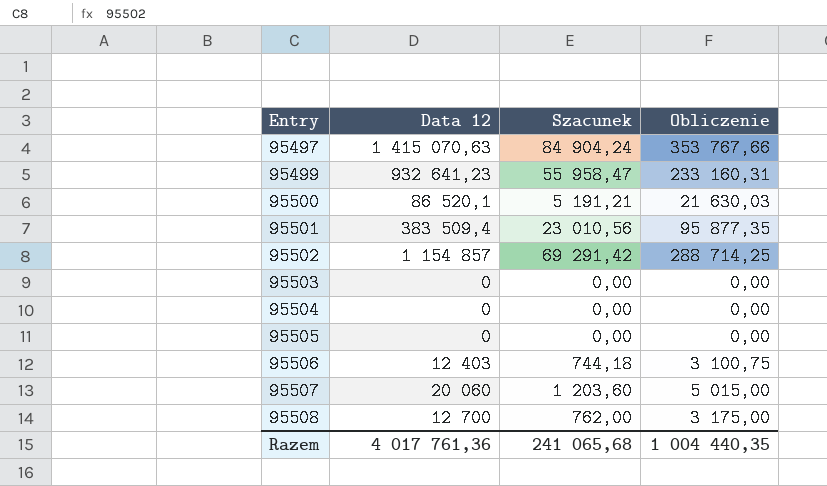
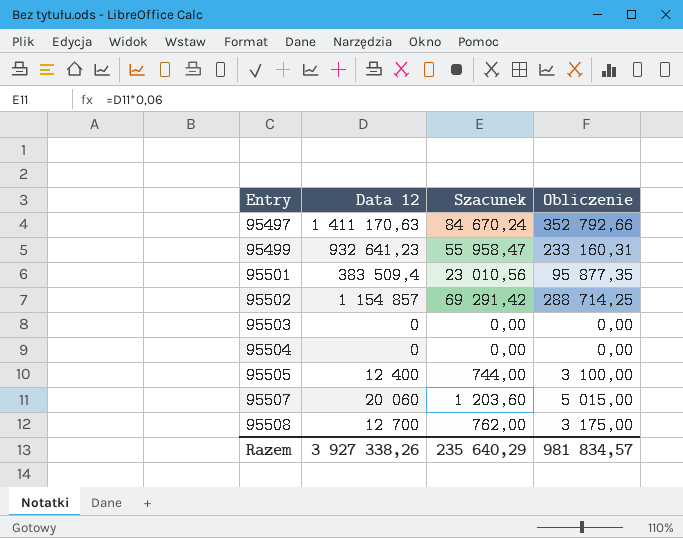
row 95500: 86 520,1 | 5 191,21 | 21 630,03 -> none
row 95506: 12 403 | 744,18 | 3 100,75 -> none
95497 | Data 12: 1 415 070,63 -> 1 411 170,63
95497 | Szacunek: 84 904,24 -> 84 670,24
95497 | Obliczenie: 353 767,66 -> 352 792,66
95505 | Data 12: 0 -> 12 400
95505 | Szacunek: 0,00 -> 744,00
95505 | Obliczenie: 0,00 -> 3 100,00
Razem | Data 12: 4 017 761,36 -> 3 927 338,26
Razem | Szacunek: 241 065,68 -> 235 640,29
Razem | Obliczenie: 1 004 440,35 -> 981 834,57

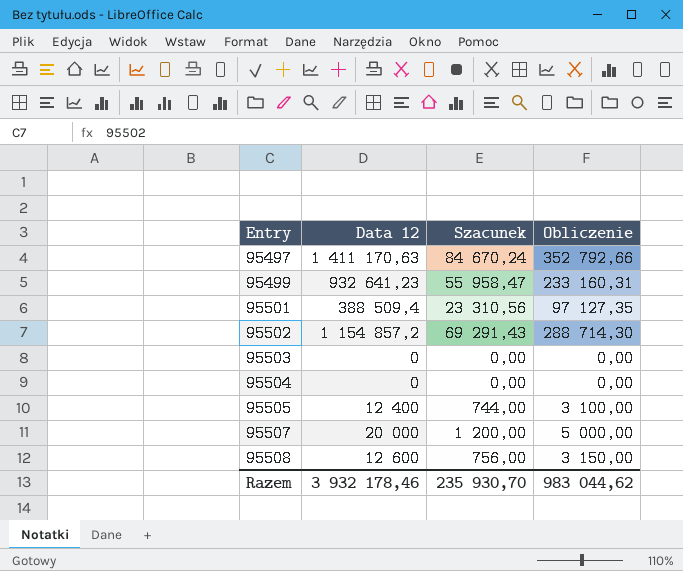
95501 | Data 12: 383 509,4 -> 388 509,4
95501 | Szacunek: 23 010,56 -> 23 310,56
95501 | Obliczenie: 95 877,35 -> 97 127,35
95502 | Data 12: 1 154 857 -> 1 154 857,2
95502 | Szacunek: 69 291,42 -> 69 291,43
95502 | Obliczenie: 288 714,25 -> 288 714,30
95507 | Data 12: 20 060 -> 20 000
95507 | Szacunek: 1 203,60 -> 1 200,00
95507 | Obliczenie: 5 015,00 -> 5 000,00
95508 | Data 12: 12 700 -> 12 600
95508 | Szacunek: 762,00 -> 756,00
95508 | Obliczenie: 3 175,00 -> 3 150,00
Razem | Data 12: 3 927 338,26 -> 3 932 178,46
Razem | Szacunek: 235 640,29 -> 235 930,70
Razem | Obliczenie: 981 834,57 -> 983 044,62

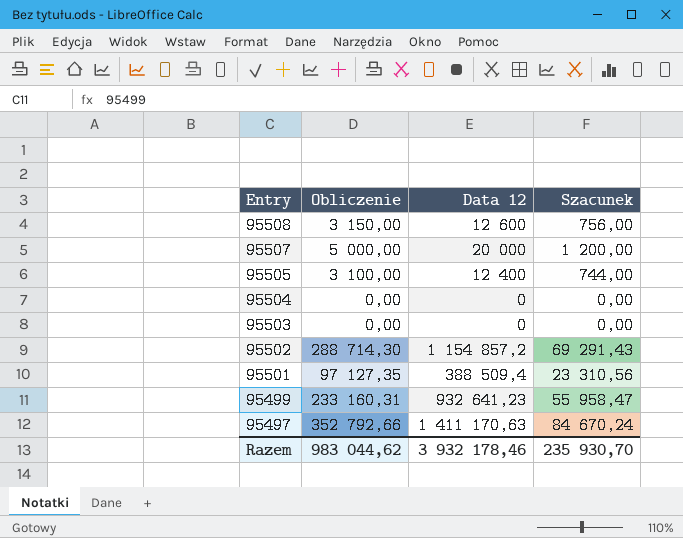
row order: Entry ascending -> Entry descending
column Obliczenie | position: 4 -> 2

